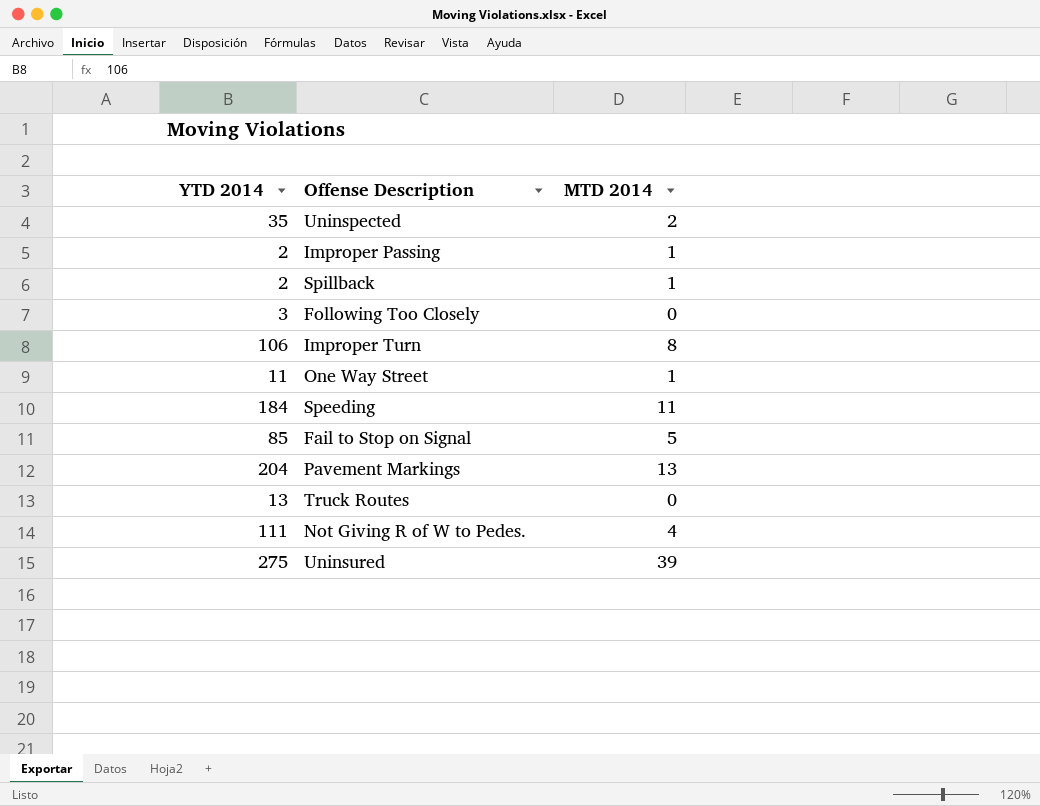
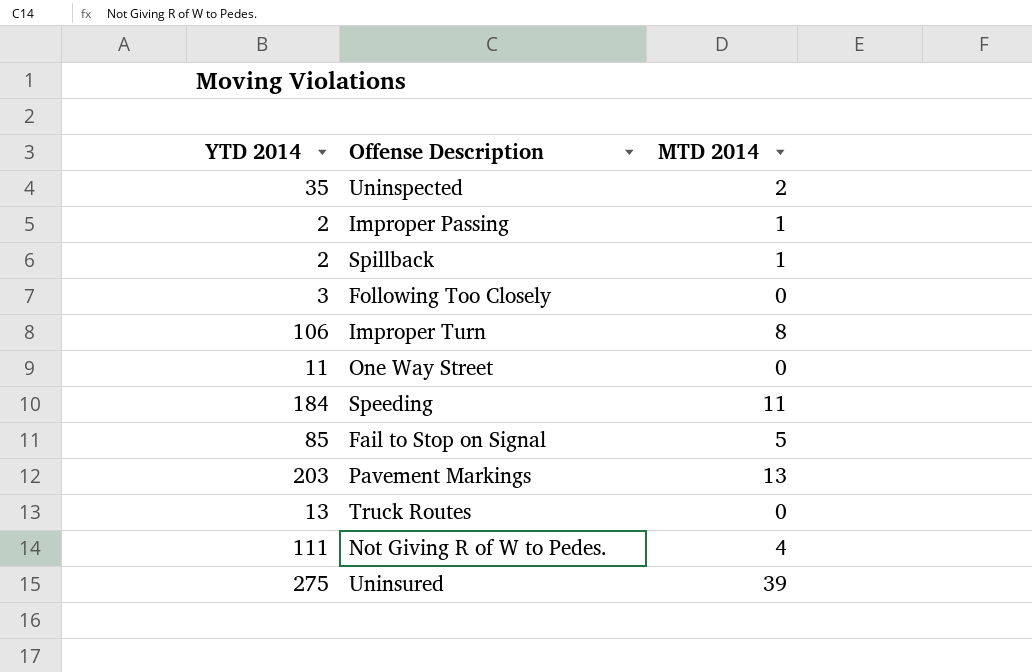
One Way Street | MTD 2014: 1 -> 0
Pavement Markings | YTD 2014: 204 -> 203

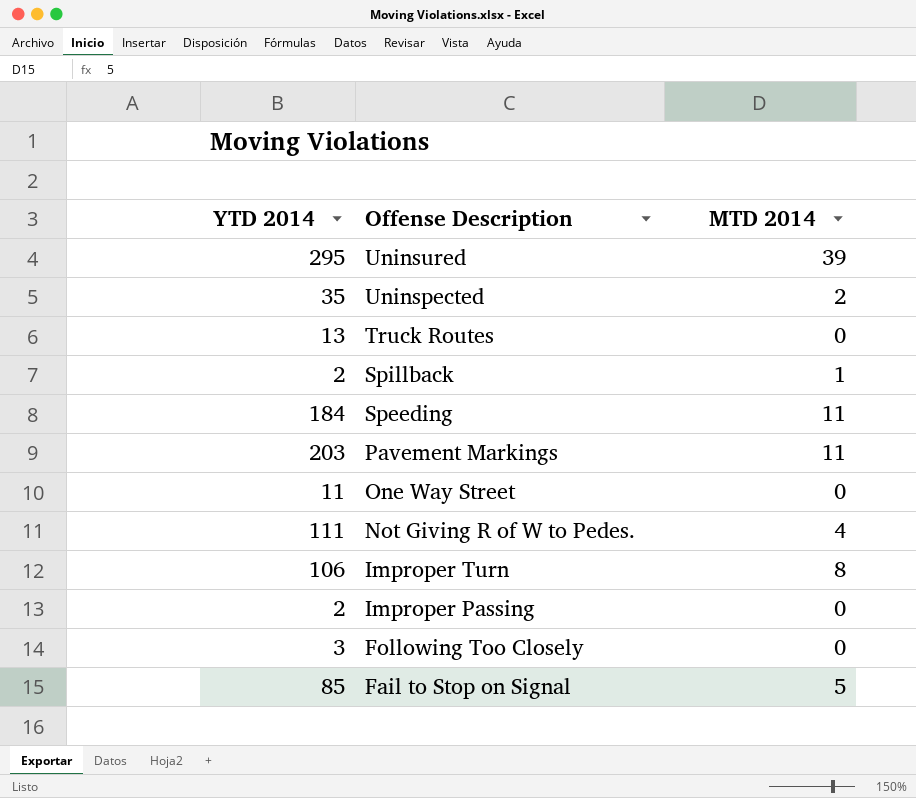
row order: none -> Offense Description descending
Uninsured | YTD 2014: 275 -> 295
Pavement Markings | MTD 2014: 13 -> 11
Improper Passing | MTD 2014: 1 -> 0

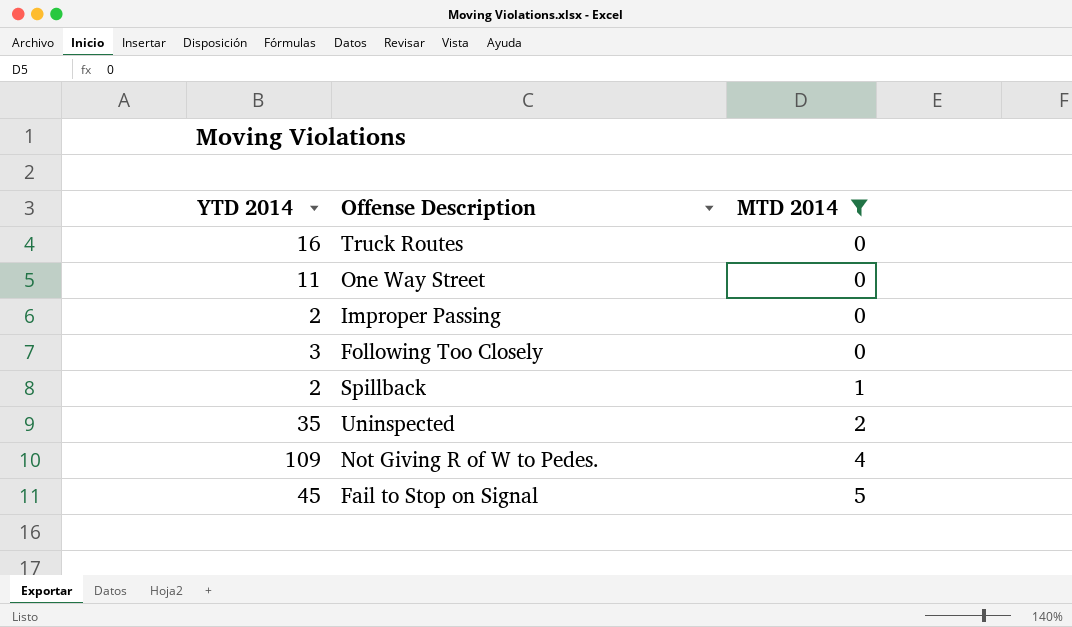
filter: none -> MTD 2014 <= 5
row order: Offense Description descending -> MTD 2014 ascending
Truck Routes | YTD 2014: 13 -> 16
Not Giving R of W to Pedes. | YTD 2014: 111 -> 109
Fail to Stop on Signal | YTD 2014: 85 -> 45

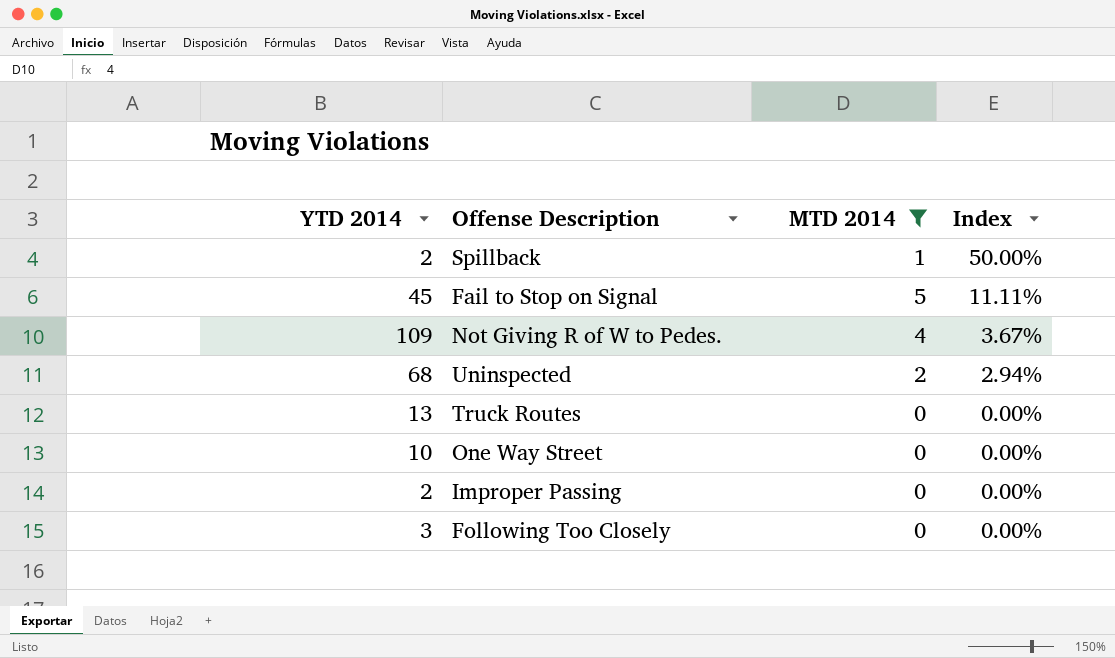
row order: MTD 2014 ascending -> Index descending
column Index | formula: none -> [MTD 2014] / [YTD 2014]
Uninspected | YTD 2014: 35 -> 68
Truck Routes | YTD 2014: 16 -> 13
One Way Street | YTD 2014: 11 -> 10

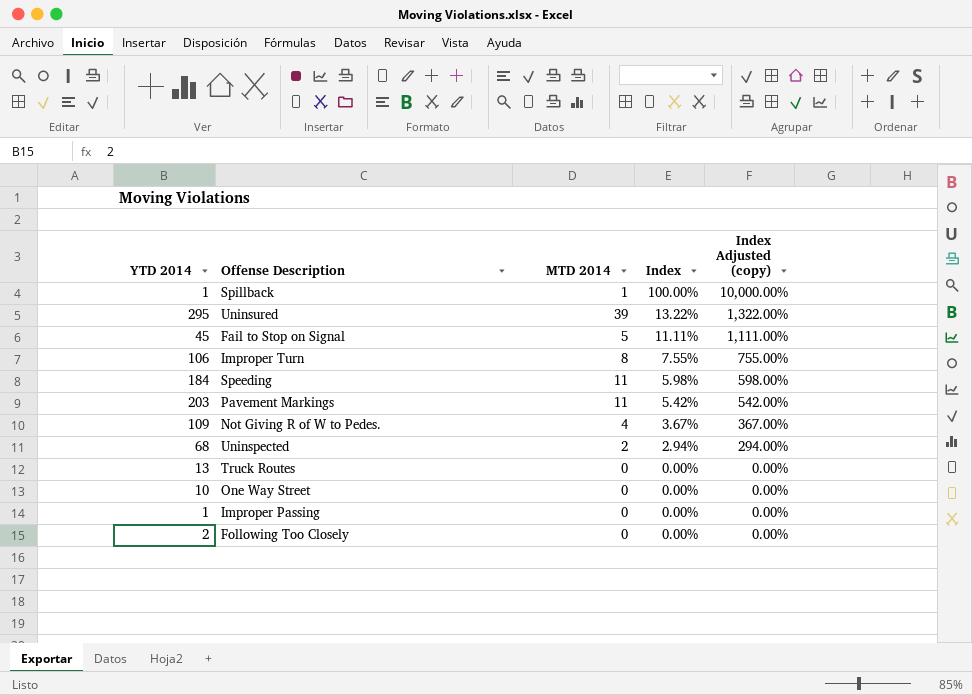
filter: MTD 2014 <= 5 -> none
column Index Adjusted (copy) | formula: none -> [Index] * 100
Spillback | YTD 2014: 2 -> 1
Spillback | Index: 50.00% -> 100.00%
Improper Passing | YTD 2014: 2 -> 1
Following Too Closely | YTD 2014: 3 -> 2

